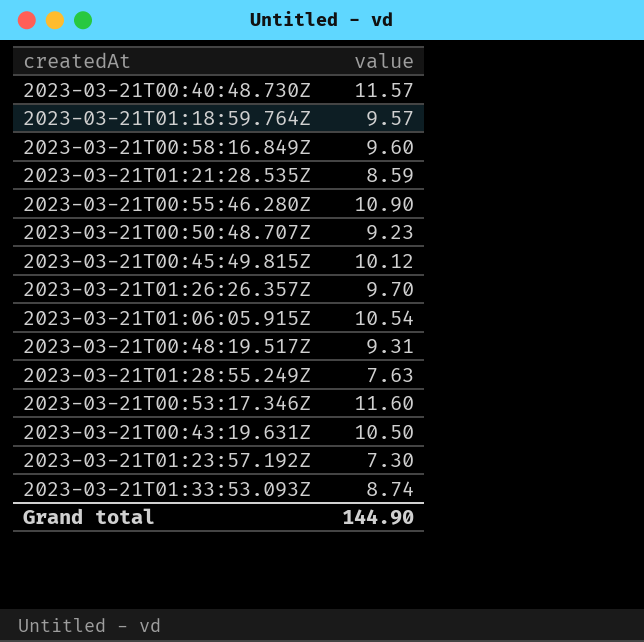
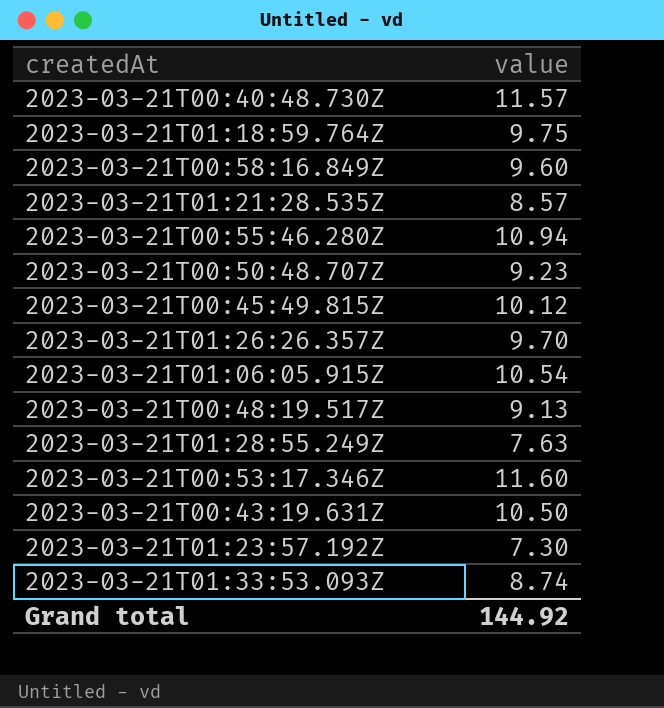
2023-03-21T01:18:59.764Z | value: 9.57 -> 9.75
2023-03-21T01:21:28.535Z | value: 8.59 -> 8.57
2023-03-21T00:55:46.280Z | value: 10.90 -> 10.94
2023-03-21T00:48:19.517Z | value: 9.31 -> 9.13
Grand total | value: 144.90 -> 144.92

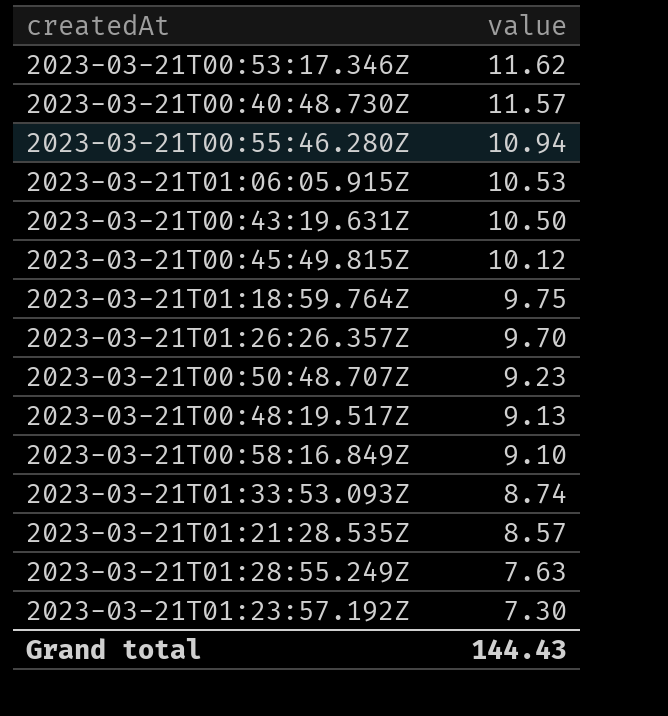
row order: none -> value descending
2023-03-21T00:53:17.346Z | value: 11.60 -> 11.62
2023-03-21T01:06:05.915Z | value: 10.54 -> 10.53
2023-03-21T00:58:16.849Z | value: 9.60 -> 9.10
Grand total | value: 144.92 -> 144.43

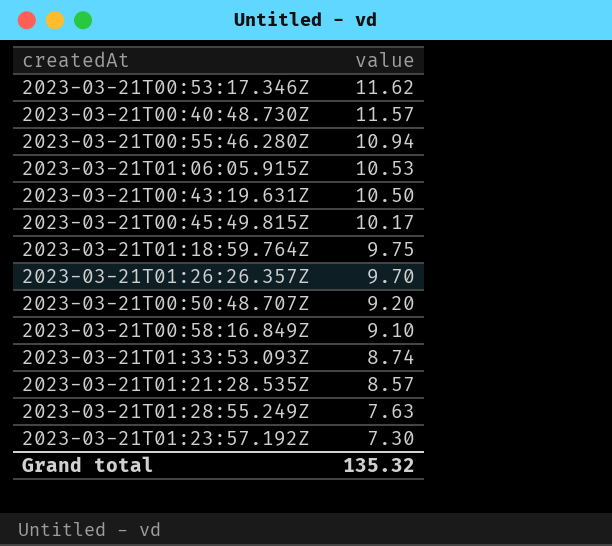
row 2023-03-21T00:48:19.517Z: 9.13 -> none
2023-03-21T00:45:49.815Z | value: 10.12 -> 10.17
2023-03-21T00:50:48.707Z | value: 9.23 -> 9.20
Grand total | value: 144.43 -> 135.32

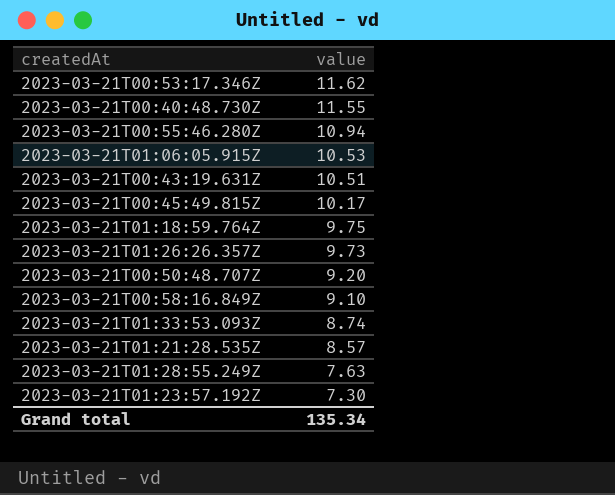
2023-03-21T00:40:48.730Z | value: 11.57 -> 11.55
2023-03-21T00:43:19.631Z | value: 10.50 -> 10.51
2023-03-21T01:26:26.357Z | value: 9.70 -> 9.73
Grand total | value: 135.32 -> 135.34

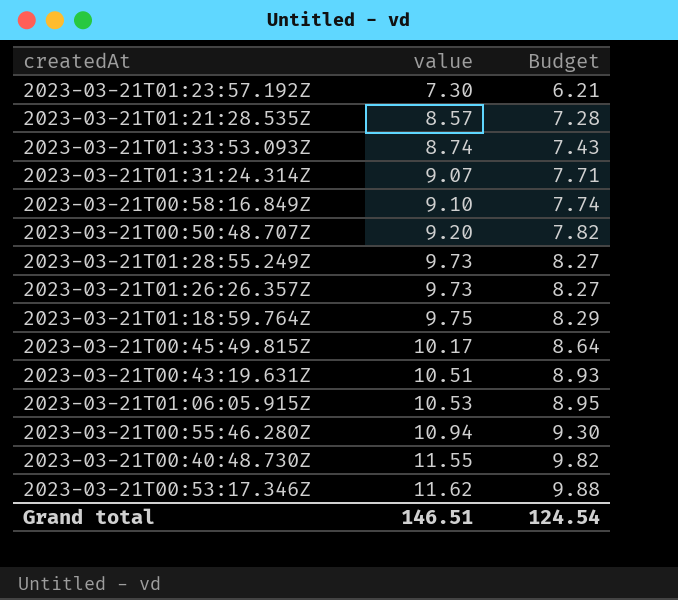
row order: value descending -> value ascending
column Budget | formula: none -> [value] * 0.85
row 2023-03-21T01:31:24.314Z: none -> 9.07 | 7.71
2023-03-21T01:28:55.249Z | value: 7.63 -> 9.73
Grand total | value: 135.34 -> 146.51

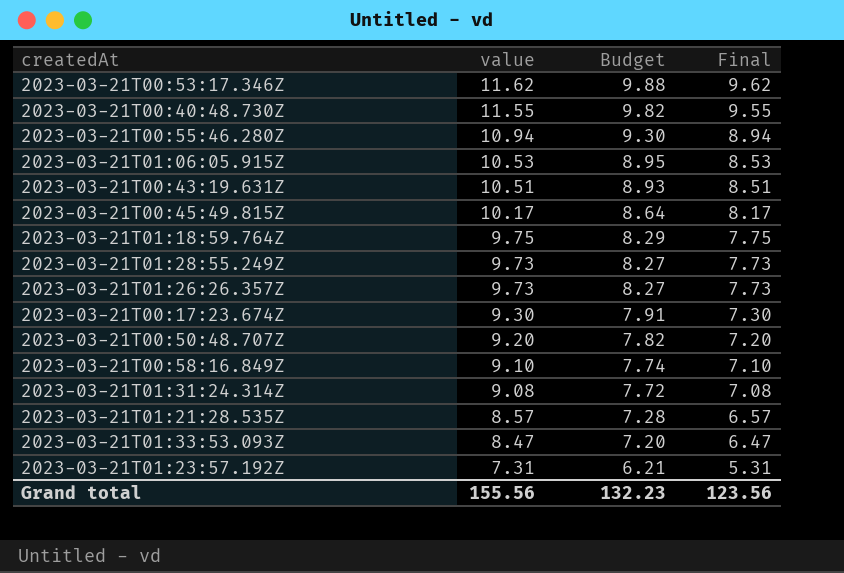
row order: value ascending -> value descending
column Final | formula: none -> [value] - 2
row 2023-03-21T00:17:23.674Z: none -> 9.30 | 7.91 | 7.30
2023-03-21T01:31:24.314Z | value: 9.07 -> 9.08
2023-03-21T01:31:24.314Z | Budget: 7.71 -> 7.72
2023-03-21T01:33:53.093Z | value: 8.74 -> 8.47
2023-03-21T01:33:53.093Z | Budget: 7.43 -> 7.20
2023-03-21T01:23:57.192Z | value: 7.30 -> 7.31
Grand total | value: 146.51 -> 155.56
Grand total | Budget: 124.54 -> 132.23

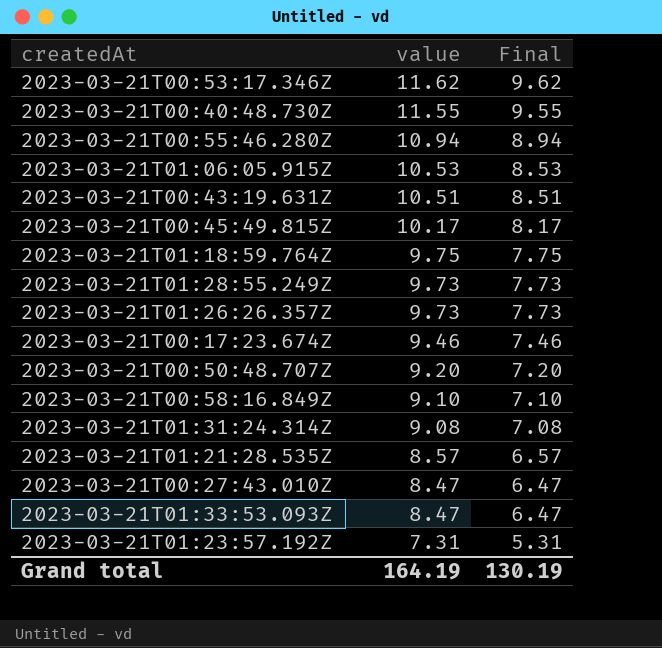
column Budget | formula: [value] * 0.85 -> none
2023-03-21T00:17:23.674Z | value: 9.30 -> 9.46
2023-03-21T00:17:23.674Z | Final: 7.30 -> 7.46
row 2023-03-21T00:27:43.010Z: none -> 8.47 | 6.47
Grand total | value: 155.56 -> 164.19
Grand total | Final: 123.56 -> 130.19

